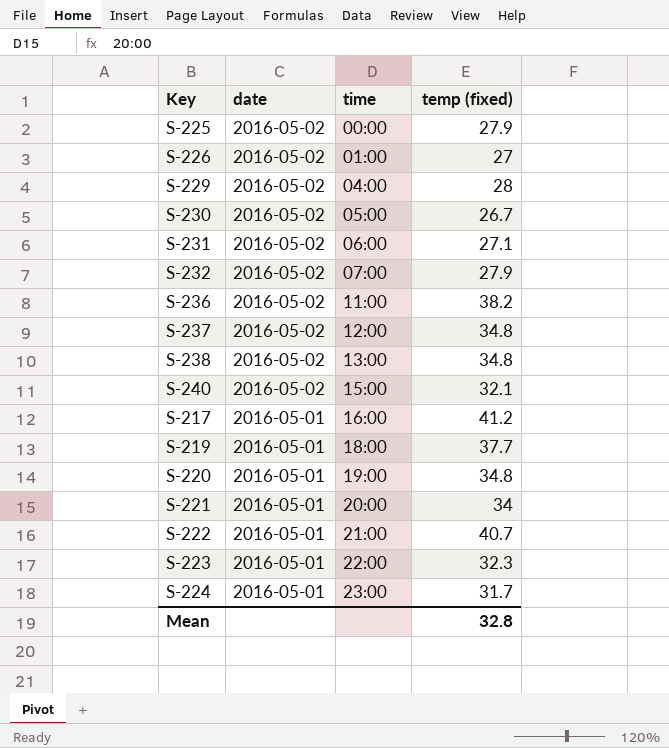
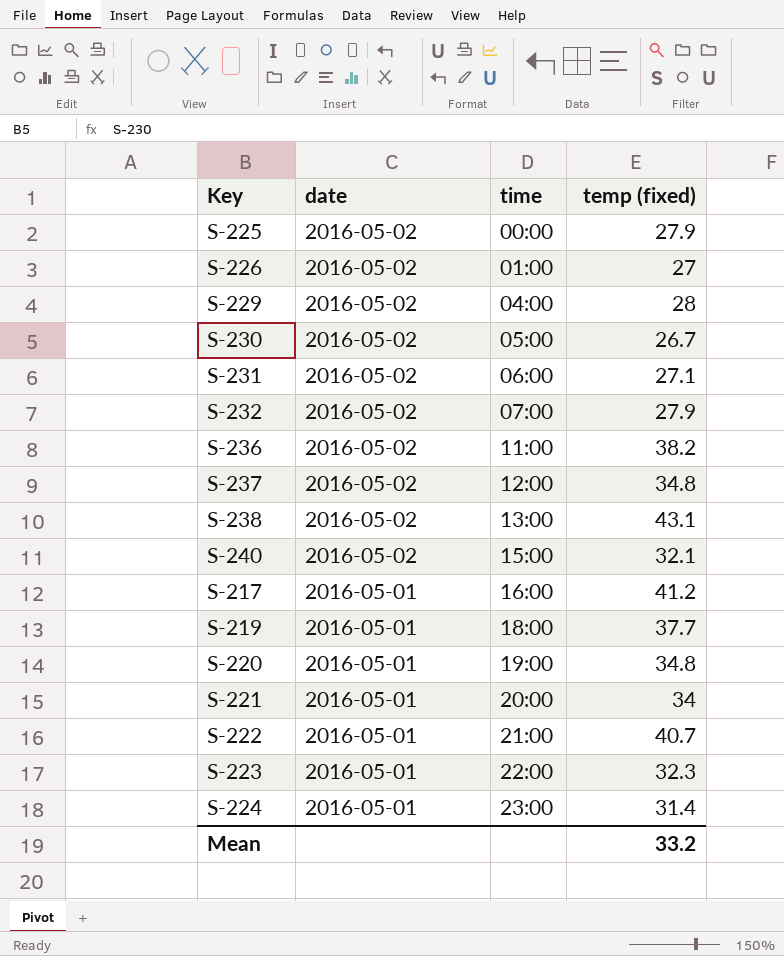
S-238 | temp (fixed): 34.8 -> 43.1
S-224 | temp (fixed): 31.7 -> 31.4
Mean | temp (fixed): 32.8 -> 33.2

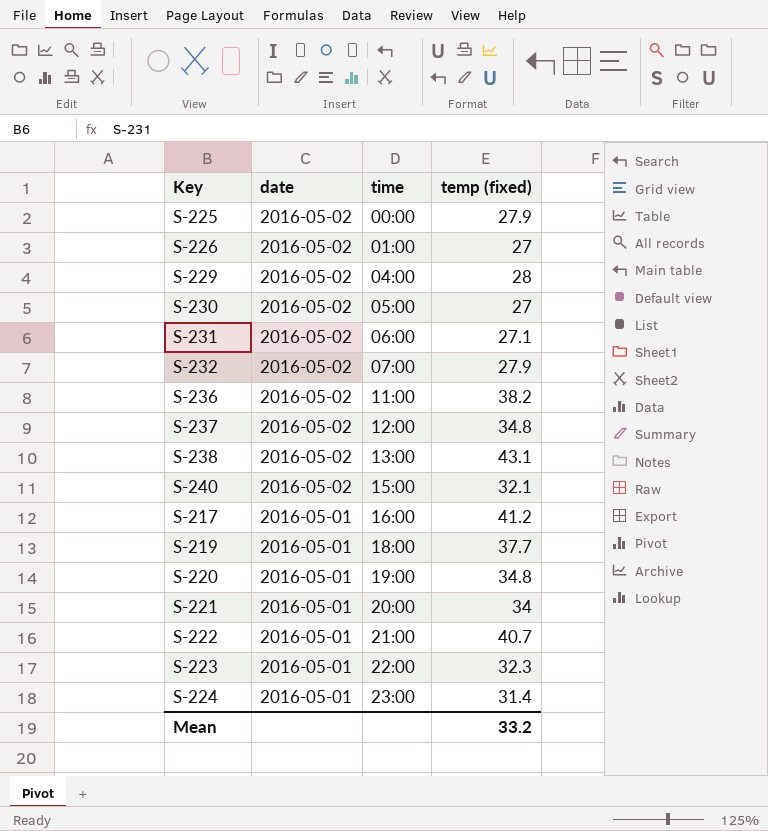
S-230 | temp (fixed): 26.7 -> 27

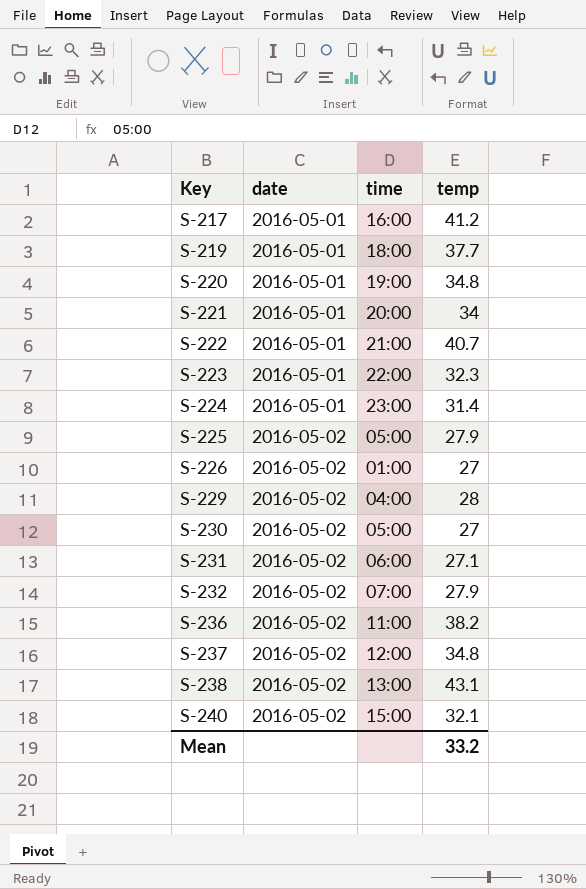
row order: date descending -> Key ascending
column name: temp (fixed) -> temp
S-225 | time: 00:00 -> 05:00

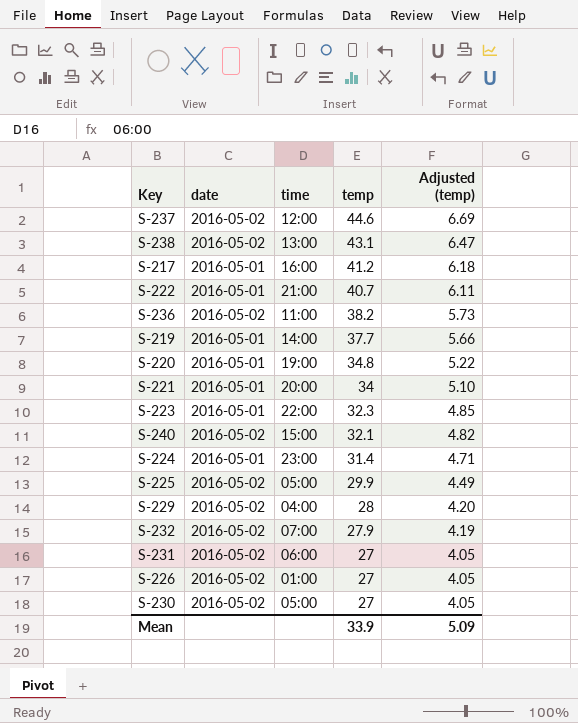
row order: Key ascending -> temp descending
column Adjusted (temp) | formula: none -> [temp] * 0.15
S-237 | temp: 34.8 -> 44.6
S-219 | time: 18:00 -> 14:00
S-225 | temp: 27.9 -> 29.9
S-231 | temp: 27.1 -> 27
Mean | temp: 33.2 -> 33.9

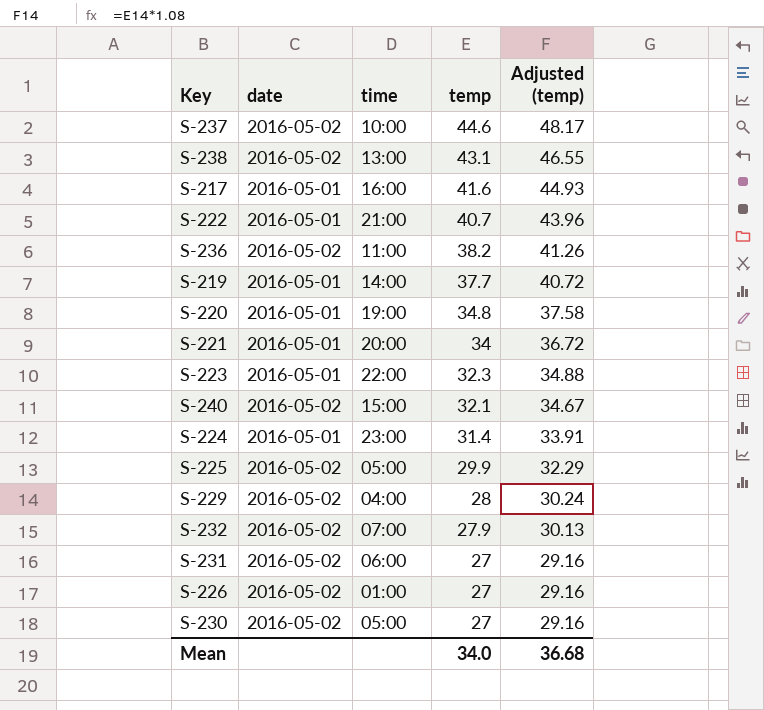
column Adjusted (temp) | formula: [temp] * 0.15 -> [temp] * 1.08
S-237 | time: 12:00 -> 10:00
S-217 | temp: 41.2 -> 41.6
Mean | temp: 33.9 -> 34.0
Mean | Adjusted (temp): 5.09 -> 36.68

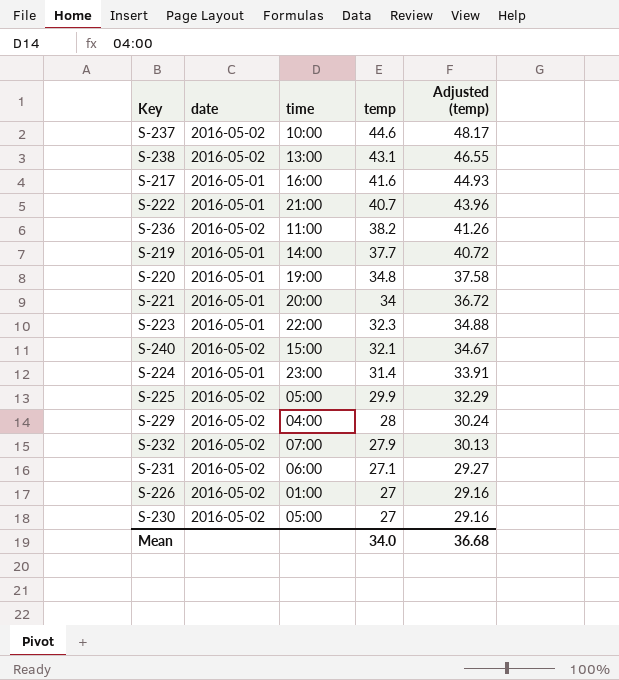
S-231 | temp: 27 -> 27.1
S-231 | Adjusted (temp): 29.16 -> 29.27

